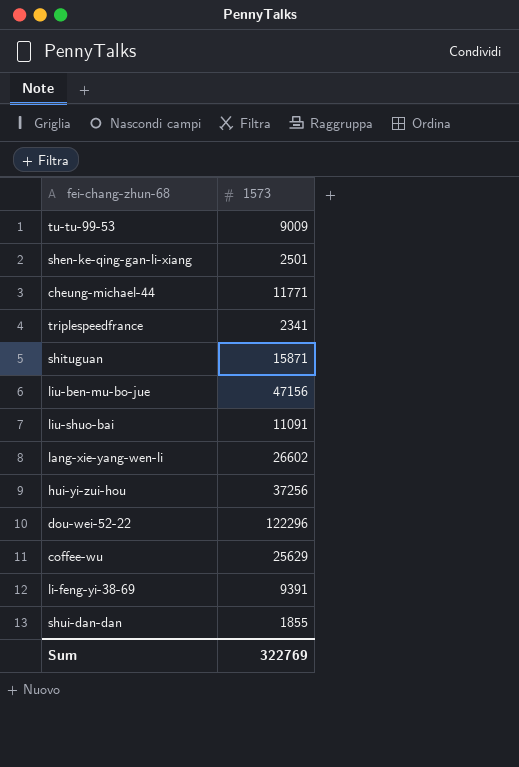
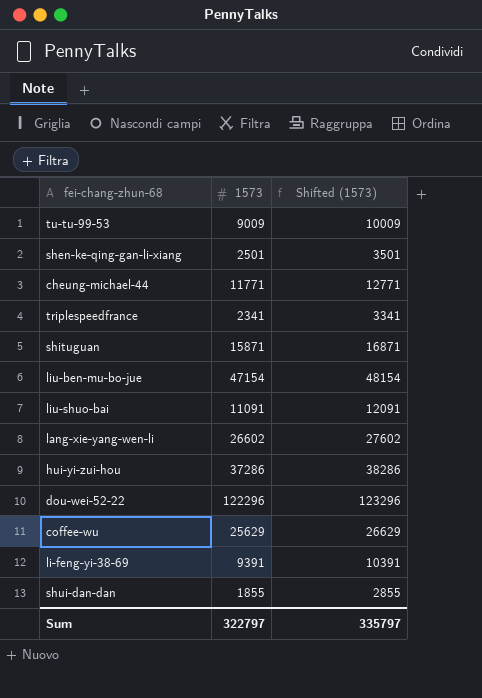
column Shifted (1573) | formula: none -> [1573] + 1000
liu-ben-mu-bo-jue | 1573: 47156 -> 47154
hui-yi-zui-hou | 1573: 37256 -> 37286
Sum | 1573: 322769 -> 322797

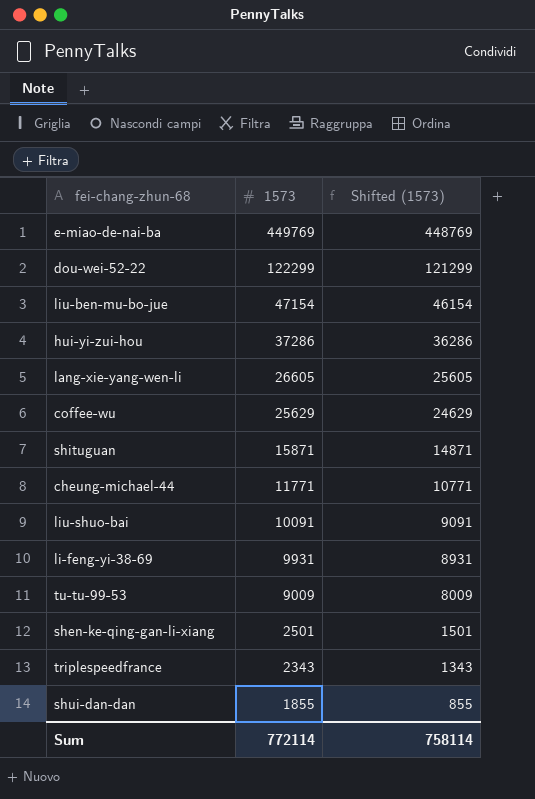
row order: none -> 1573 descending
column Shifted (1573) | formula: [1573] + 1000 -> [1573] - 1000
row e-miao-de-nai-ba: none -> 449769 | 448769
dou-wei-52-22 | 1573: 122296 -> 122299
lang-xie-yang-wen-li | 1573: 26602 -> 26605
liu-shuo-bai | 1573: 11091 -> 10091
li-feng-yi-38-69 | 1573: 9391 -> 9931
triplespeedfrance | 1573: 2341 -> 2343
Sum | 1573: 322797 -> 772114
Sum | Shifted (1573): 335797 -> 758114

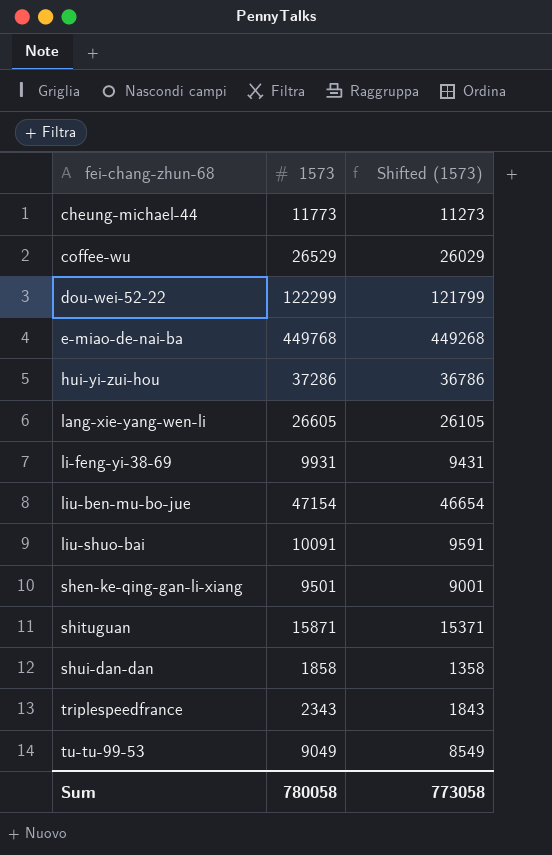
row order: 1573 descending -> fei-chang-zhun-68 ascending
column Shifted (1573) | formula: [1573] - 1000 -> [1573] - 500
cheung-michael-44 | 1573: 11771 -> 11773
coffee-wu | 1573: 25629 -> 26529
e-miao-de-nai-ba | 1573: 449769 -> 449768
shen-ke-qing-gan-li-xiang | 1573: 2501 -> 9501
shui-dan-dan | 1573: 1855 -> 1858
tu-tu-99-53 | 1573: 9009 -> 9049
Sum | 1573: 772114 -> 780058
Sum | Shifted (1573): 758114 -> 773058

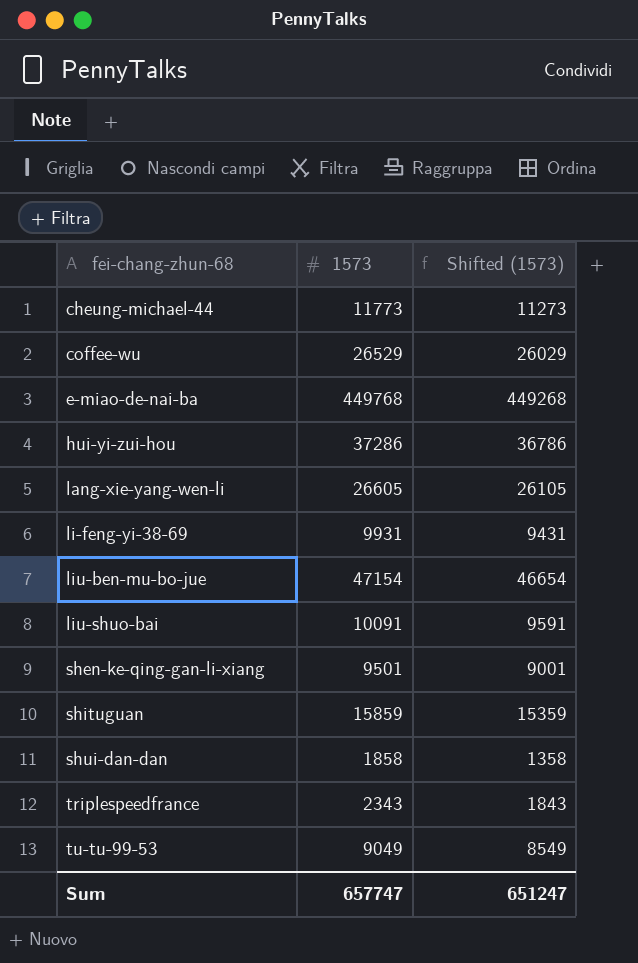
row dou-wei-52-22: 122299 | 121799 -> none
shituguan | 1573: 15871 -> 15859
shituguan | Shifted (1573): 15371 -> 15359
Sum | 1573: 780058 -> 657747
Sum | Shifted (1573): 773058 -> 651247

